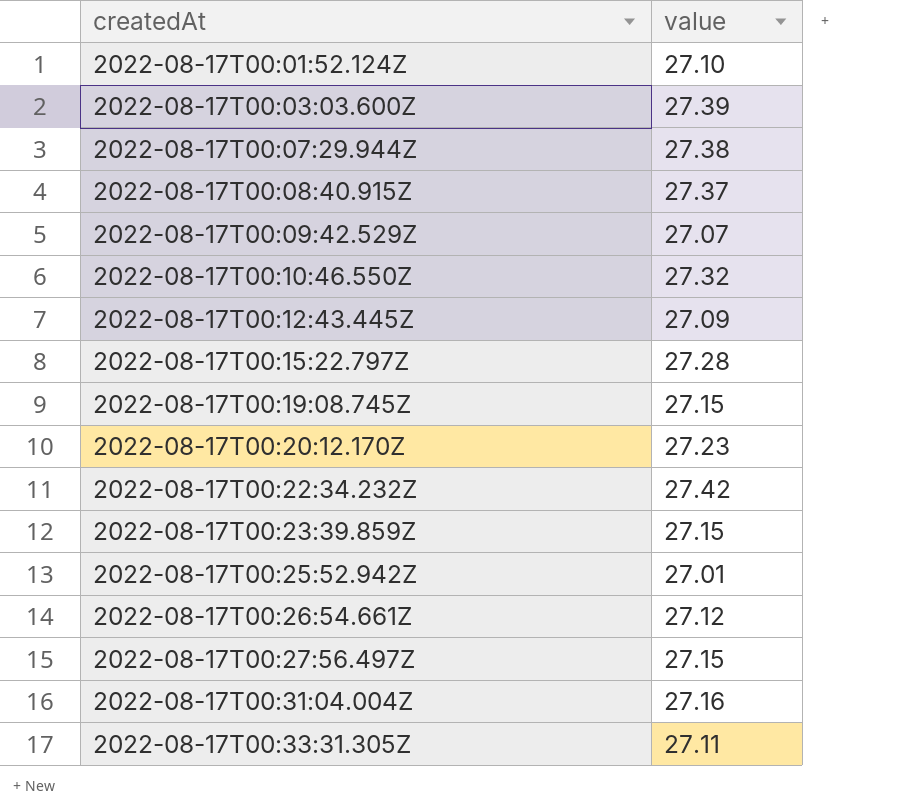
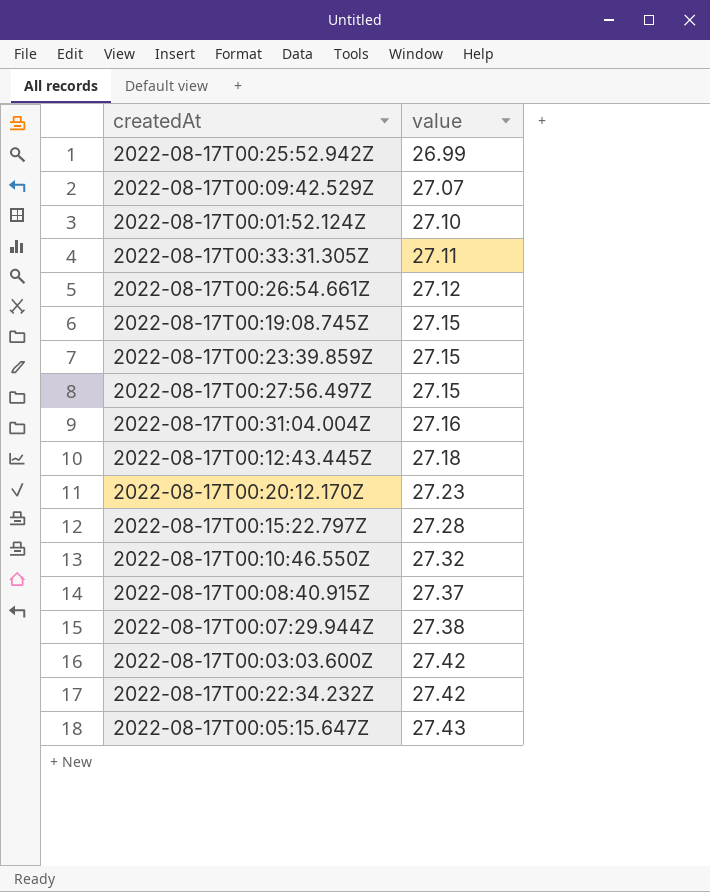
row order: createdAt ascending -> value ascending
2022-08-17T00:25:52.942Z | value: 27.01 -> 26.99
2022-08-17T00:12:43.445Z | value: 27.09 -> 27.18
2022-08-17T00:03:03.600Z | value: 27.39 -> 27.42
row 2022-08-17T00:05:15.647Z: none -> 27.43

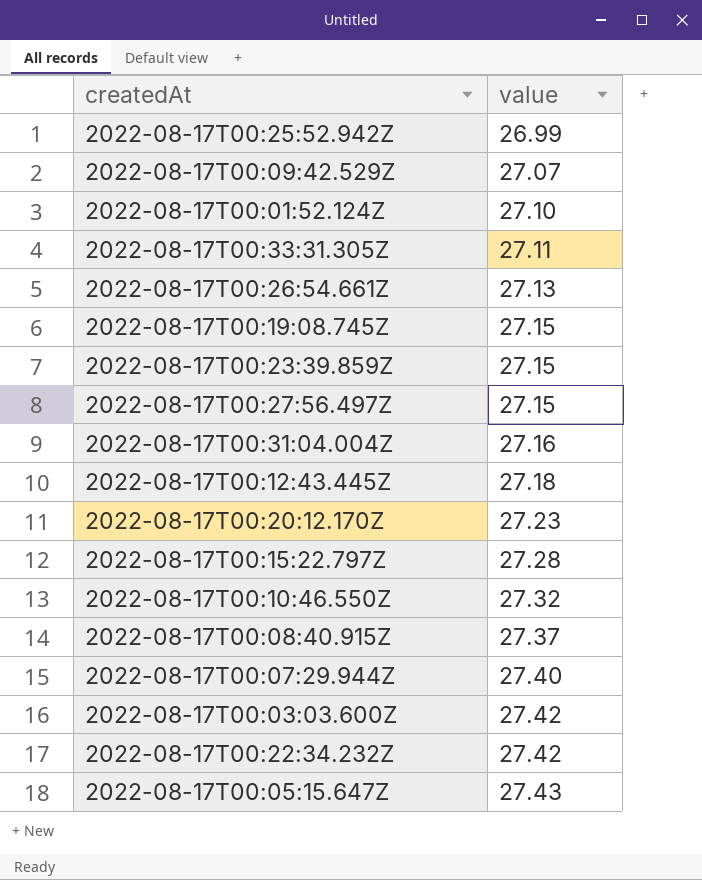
2022-08-17T00:26:54.661Z | value: 27.12 -> 27.13
2022-08-17T00:07:29.944Z | value: 27.38 -> 27.40

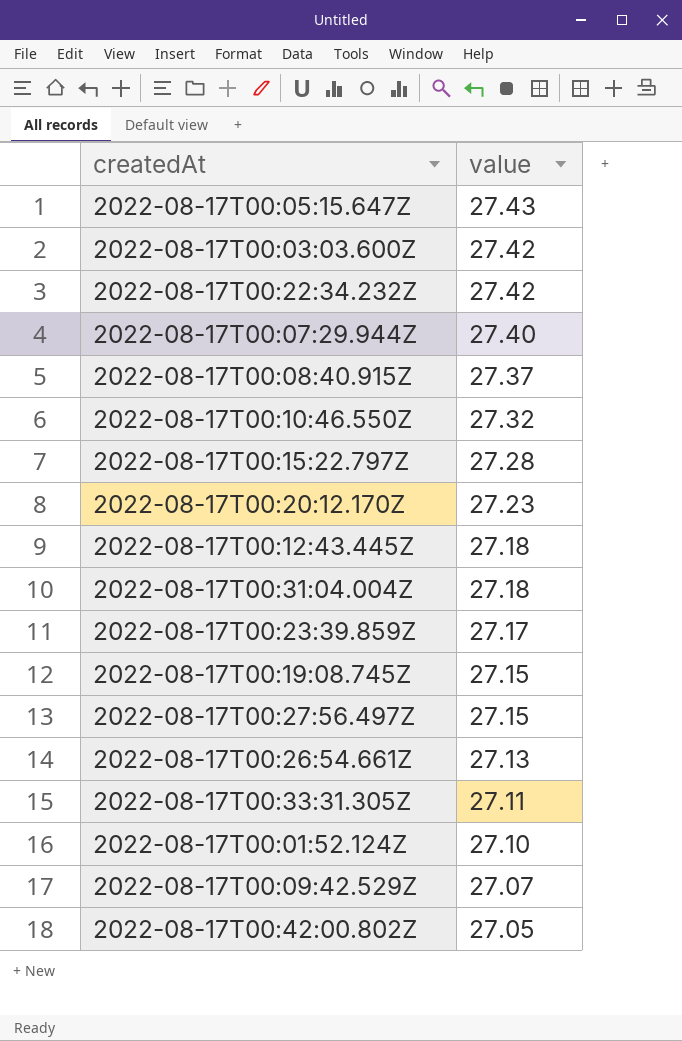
row order: value ascending -> value descending
row 2022-08-17T00:25:52.942Z: 26.99 -> none
2022-08-17T00:31:04.004Z | value: 27.16 -> 27.18
2022-08-17T00:23:39.859Z | value: 27.15 -> 27.17
row 2022-08-17T00:42:00.802Z: none -> 27.05

